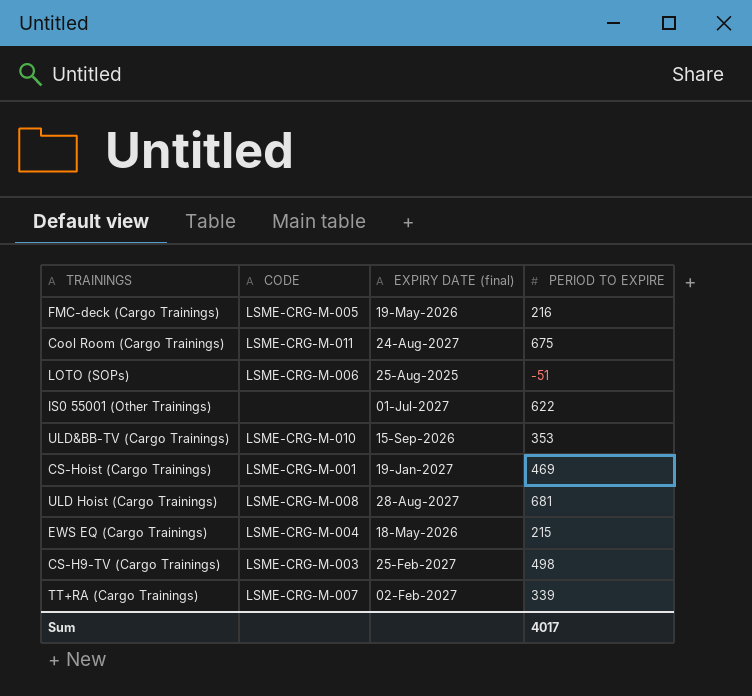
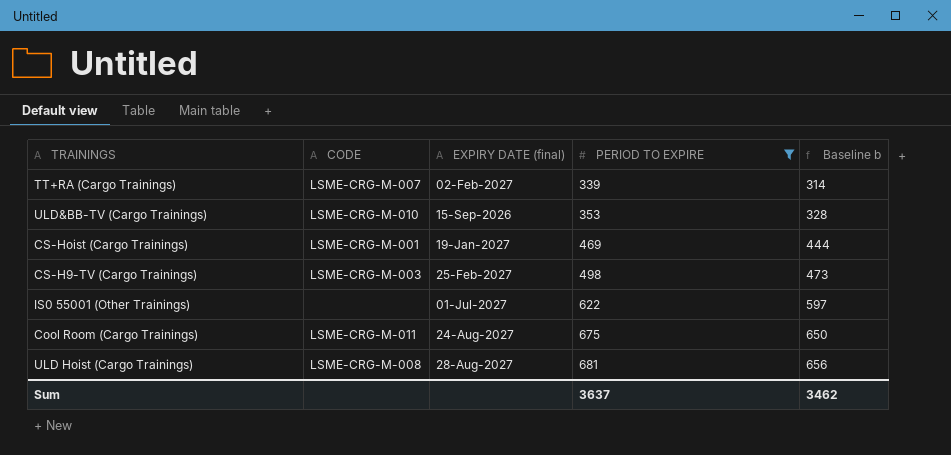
filter: none -> PERIOD TO EXPIRE >= 339
row order: none -> PERIOD TO EXPIRE ascending
column Baseline b | formula: none -> [PERIOD TO EXPIRE] - 25
Sum | PERIOD TO EXPIRE: 4017 -> 3637

